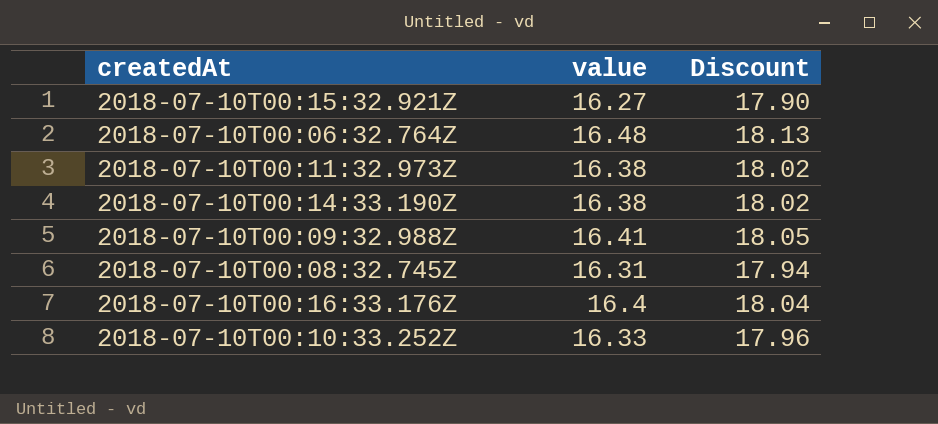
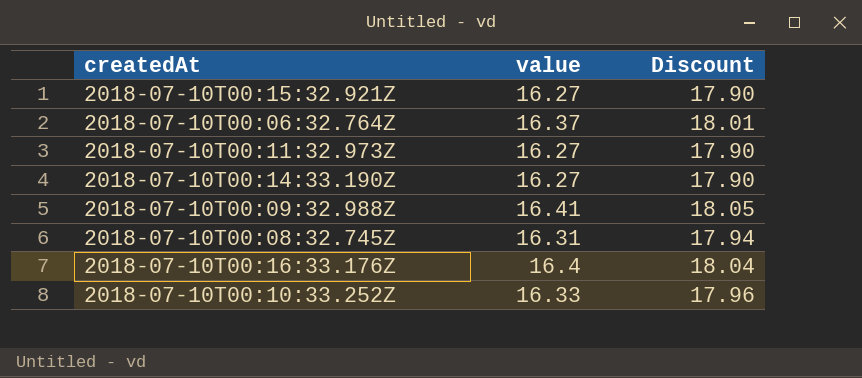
2018-07-10T00:06:32.764Z | value: 16.48 -> 16.37
2018-07-10T00:06:32.764Z | Discount: 18.13 -> 18.01
2018-07-10T00:11:32.973Z | value: 16.38 -> 16.27
2018-07-10T00:11:32.973Z | Discount: 18.02 -> 17.90
2018-07-10T00:14:33.190Z | value: 16.38 -> 16.27
2018-07-10T00:14:33.190Z | Discount: 18.02 -> 17.90

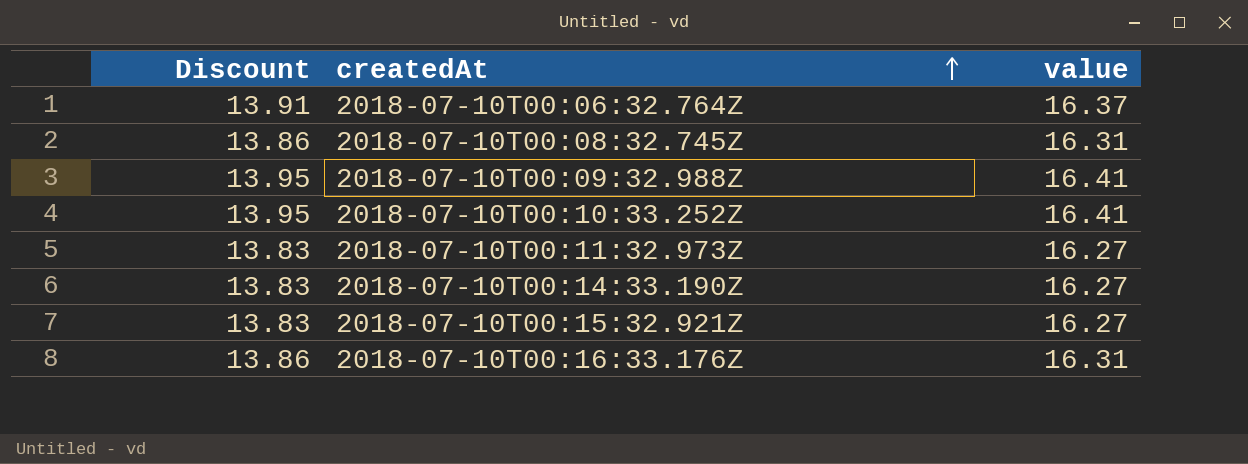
row order: none -> createdAt ascending
column Discount | formula: [value] * 1.1 -> [value] * 0.85
column Discount | position: 3 -> 1
2018-07-10T00:10:33.252Z | value: 16.33 -> 16.41
2018-07-10T00:16:33.176Z | value: 16.4 -> 16.31

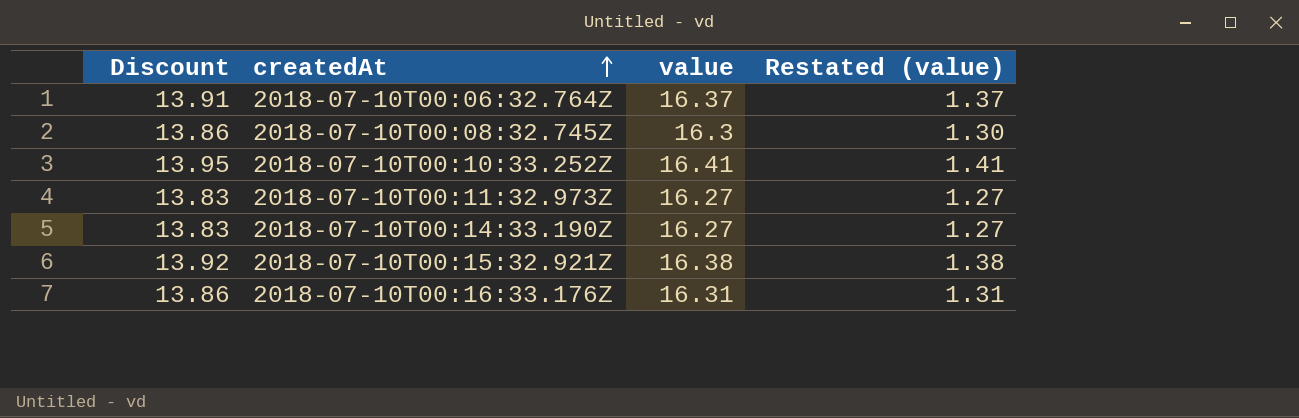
column Restated (value) | formula: none -> [value] - 15
row 2018-07-10T00:09:32.988Z: 13.95 | 16.41 -> none
2018-07-10T00:08:32.745Z | value: 16.31 -> 16.3
2018-07-10T00:15:32.921Z | Discount: 13.83 -> 13.92
2018-07-10T00:15:32.921Z | value: 16.27 -> 16.38

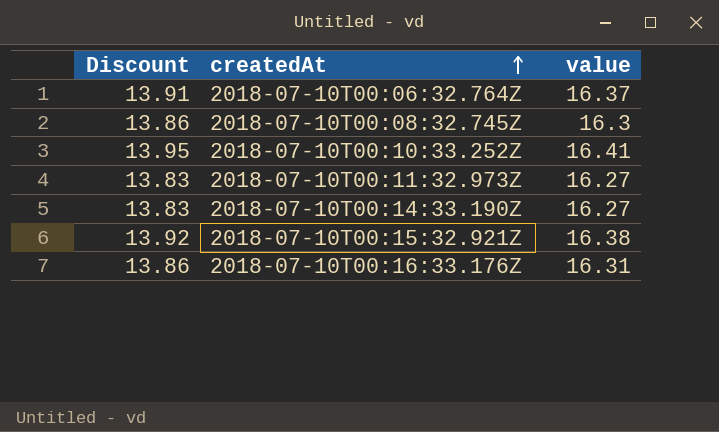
column Restated (value) | formula: [value] - 15 -> none

